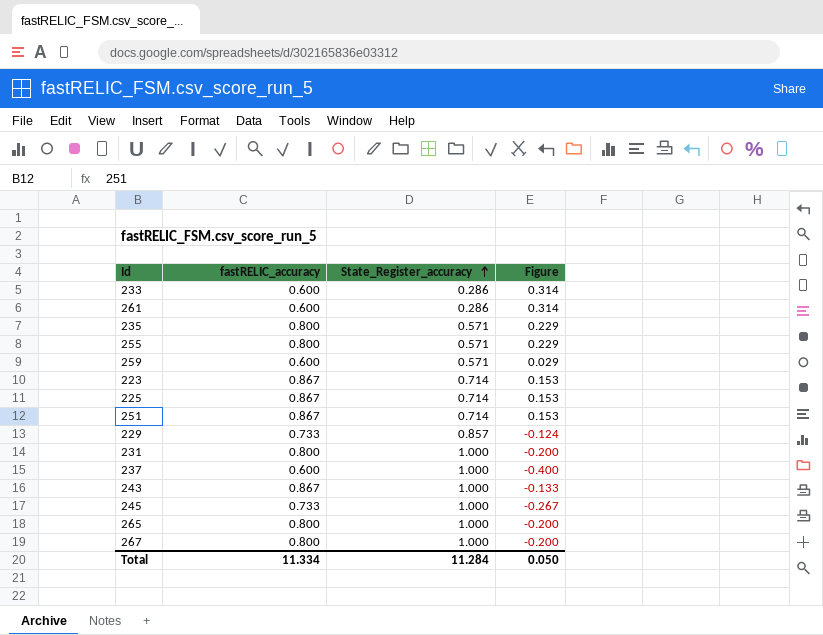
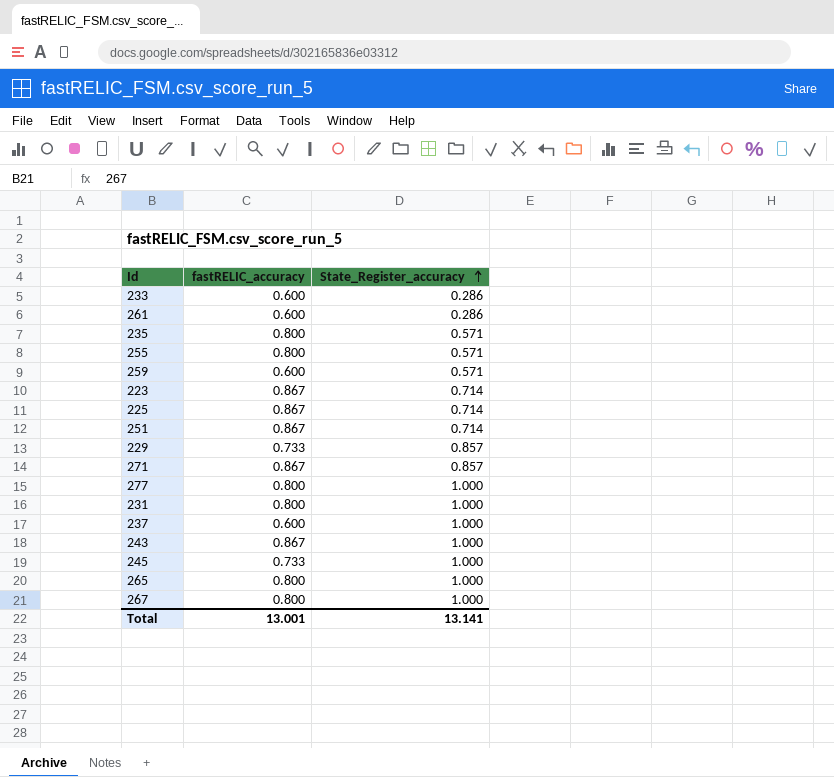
column Figure | formula: [fastRELIC_accuracy] - [State_Register_accuracy] -> none
row 271: none -> 0.867 | 0.857
row 277: none -> 0.800 | 1.000
Total | fastRELIC_accuracy: 11.334 -> 13.001
Total | State_Register_accuracy: 11.284 -> 13.141

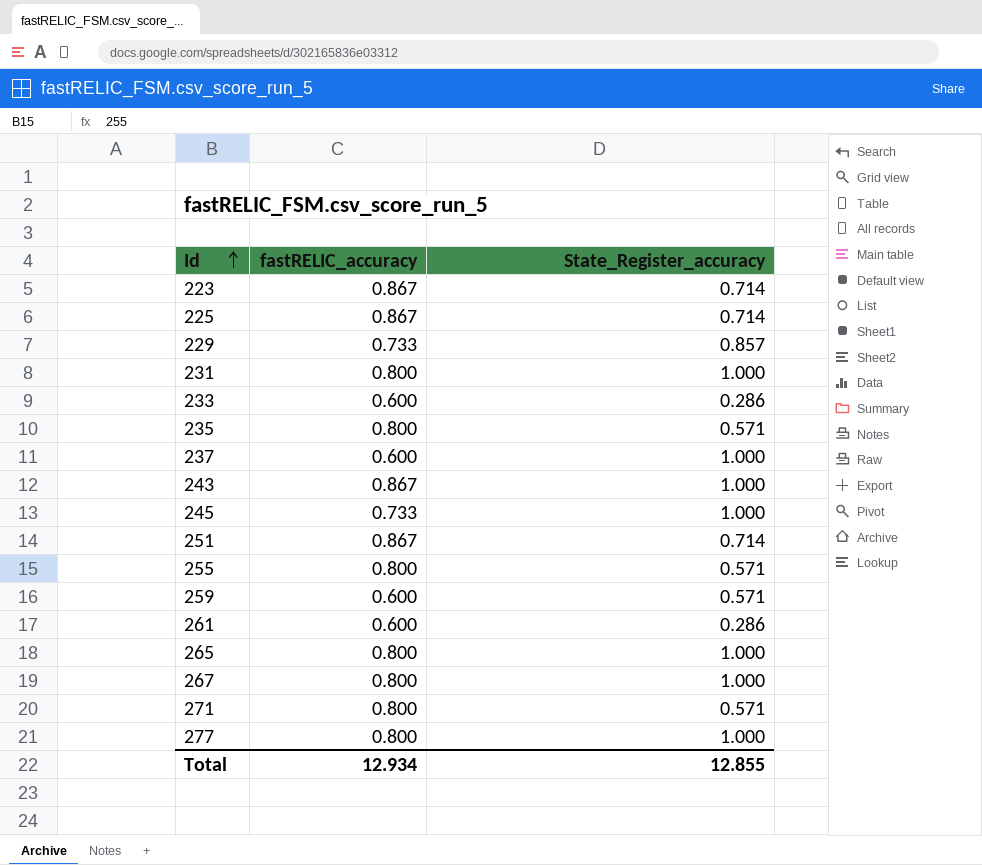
row order: State_Register_accuracy ascending -> Id ascending
271 | fastRELIC_accuracy: 0.867 -> 0.800
271 | State_Register_accuracy: 0.857 -> 0.571
Total | fastRELIC_accuracy: 13.001 -> 12.934
Total | State_Register_accuracy: 13.141 -> 12.855

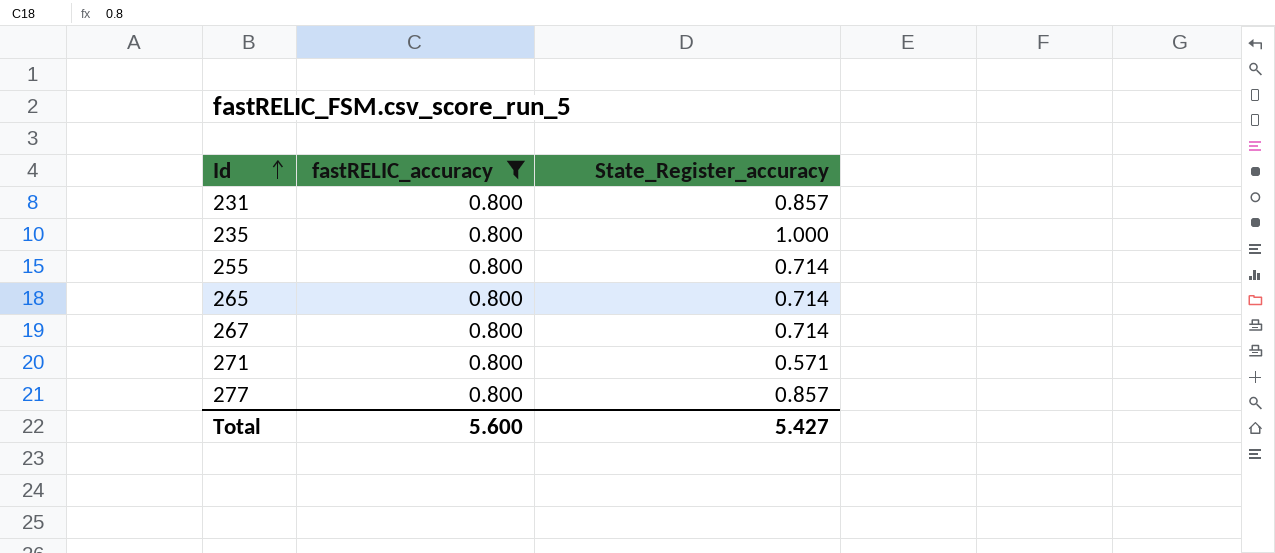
filter: none -> fastRELIC_accuracy = 0.800
231 | State_Register_accuracy: 1.000 -> 0.857
235 | State_Register_accuracy: 0.571 -> 1.000
255 | State_Register_accuracy: 0.571 -> 0.714
265 | State_Register_accuracy: 1.000 -> 0.714
267 | State_Register_accuracy: 1.000 -> 0.714
277 | State_Register_accuracy: 1.000 -> 0.857
Total | fastRELIC_accuracy: 12.934 -> 5.600
Total | State_Register_accuracy: 12.855 -> 5.427

